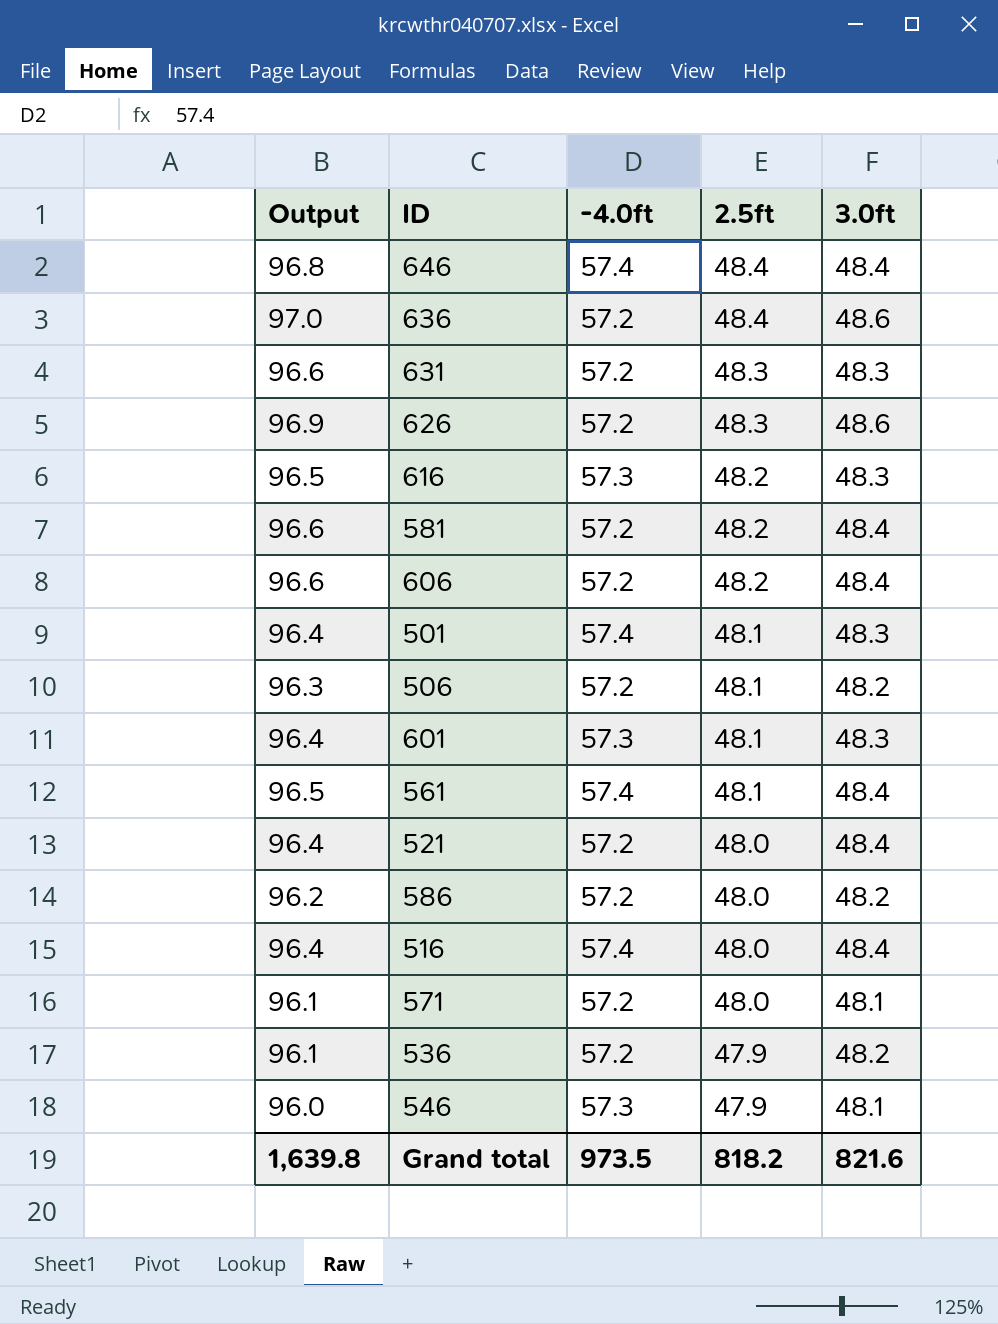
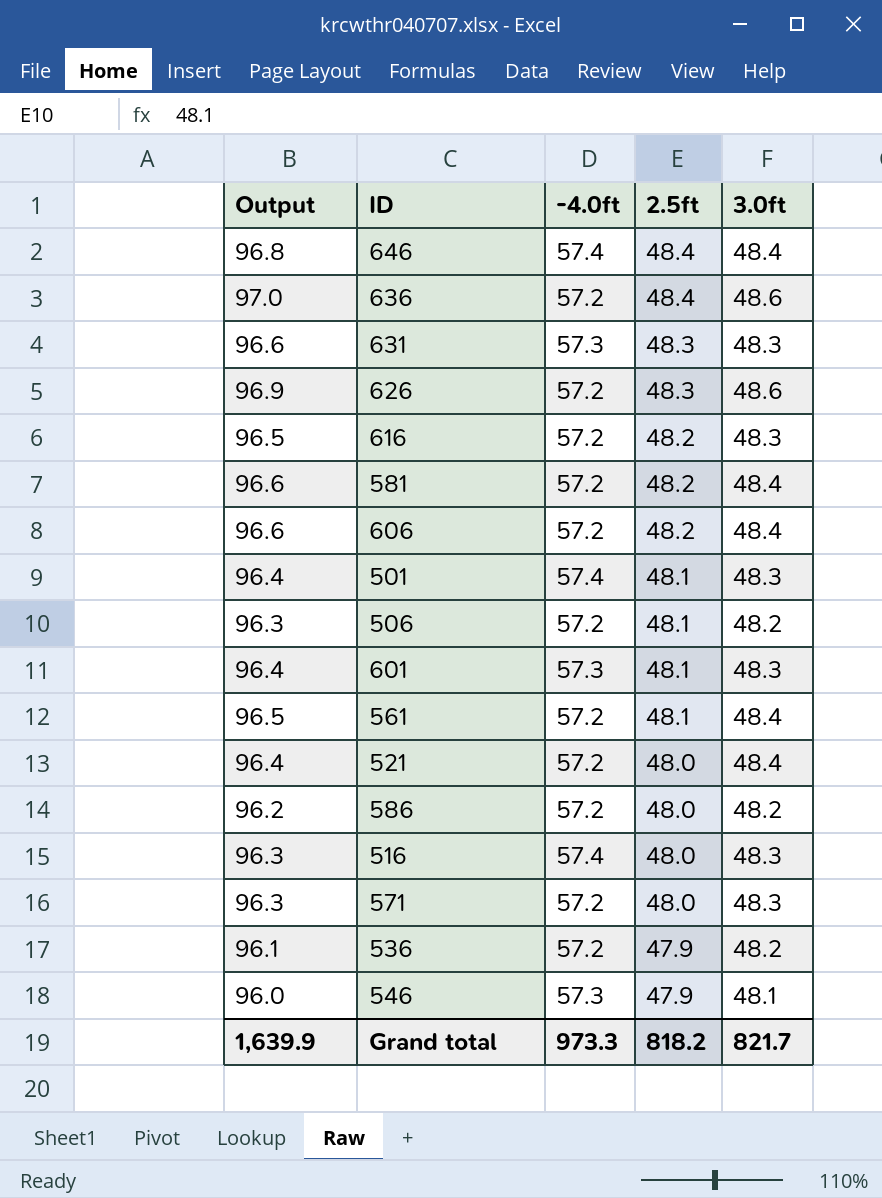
631 | -4.0ft: 57.2 -> 57.3
616 | -4.0ft: 57.3 -> 57.2
561 | -4.0ft: 57.4 -> 57.2
516 | Output: 96.4 -> 96.3
516 | 3.0ft: 48.4 -> 48.3
571 | Output: 96.1 -> 96.3
571 | 3.0ft: 48.1 -> 48.3
Grand total | Output: 1,639.8 -> 1,639.9
Grand total | -4.0ft: 973.5 -> 973.3
Grand total | 3.0ft: 821.6 -> 821.7

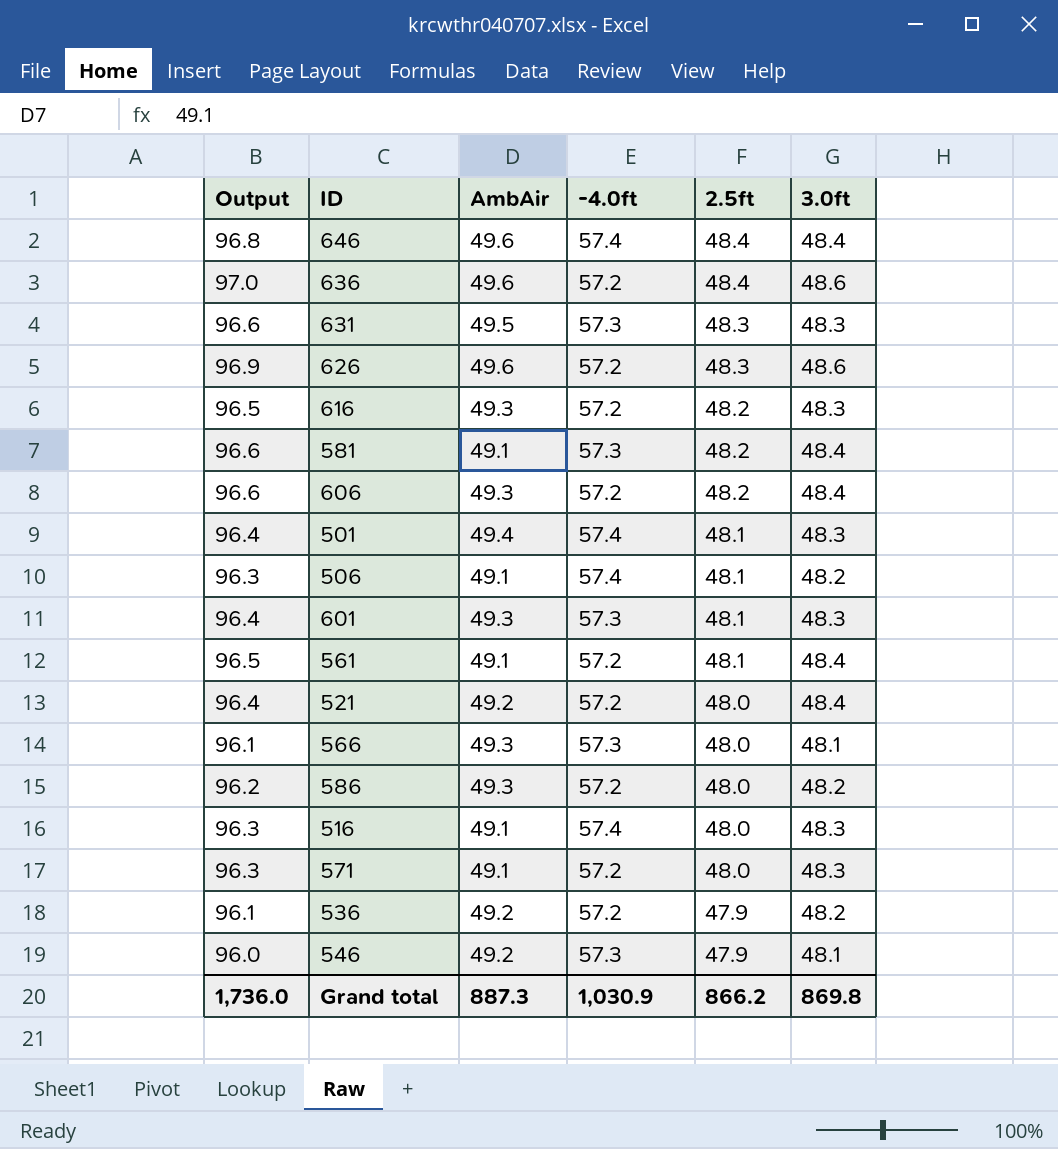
column AmbAir | position: none -> 3
581 | -4.0ft: 57.2 -> 57.3
506 | -4.0ft: 57.2 -> 57.4
row 566: none -> 96.1 | 49.3 | 57.3 | 48.0 | 48.1
Grand total | Output: 1,639.9 -> 1,736.0
Grand total | -4.0ft: 973.3 -> 1,030.9
Grand total | 2.5ft: 818.2 -> 866.2
Grand total | 3.0ft: 821.7 -> 869.8

